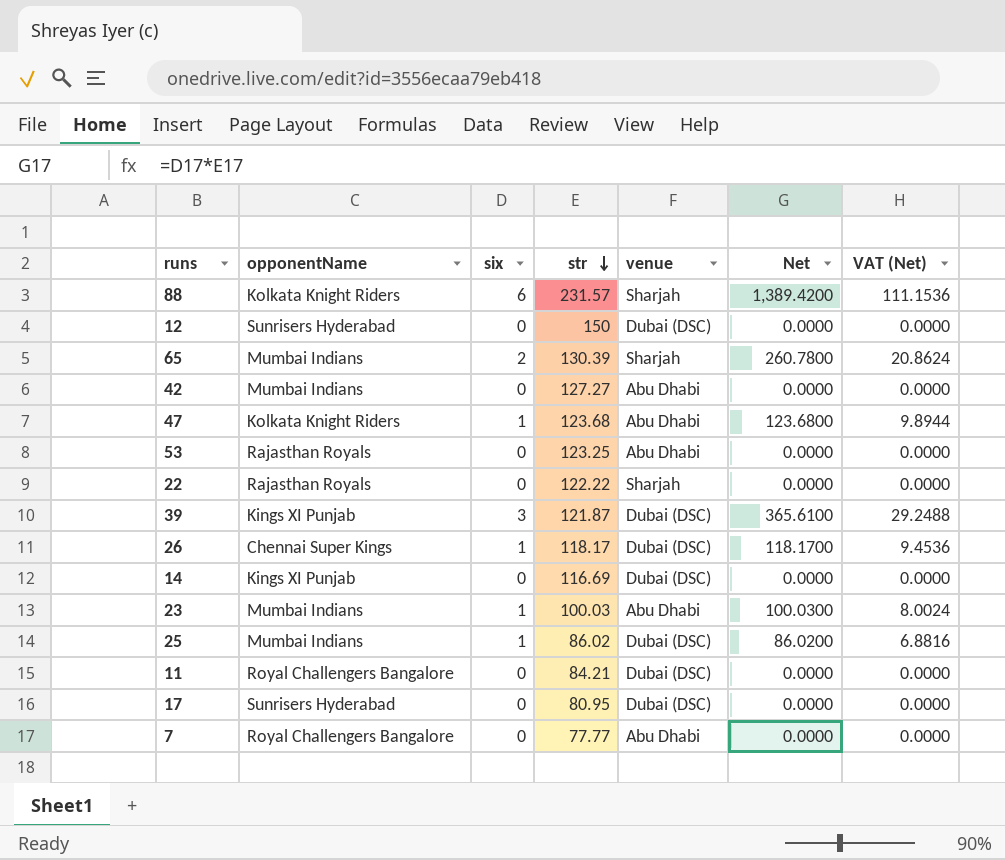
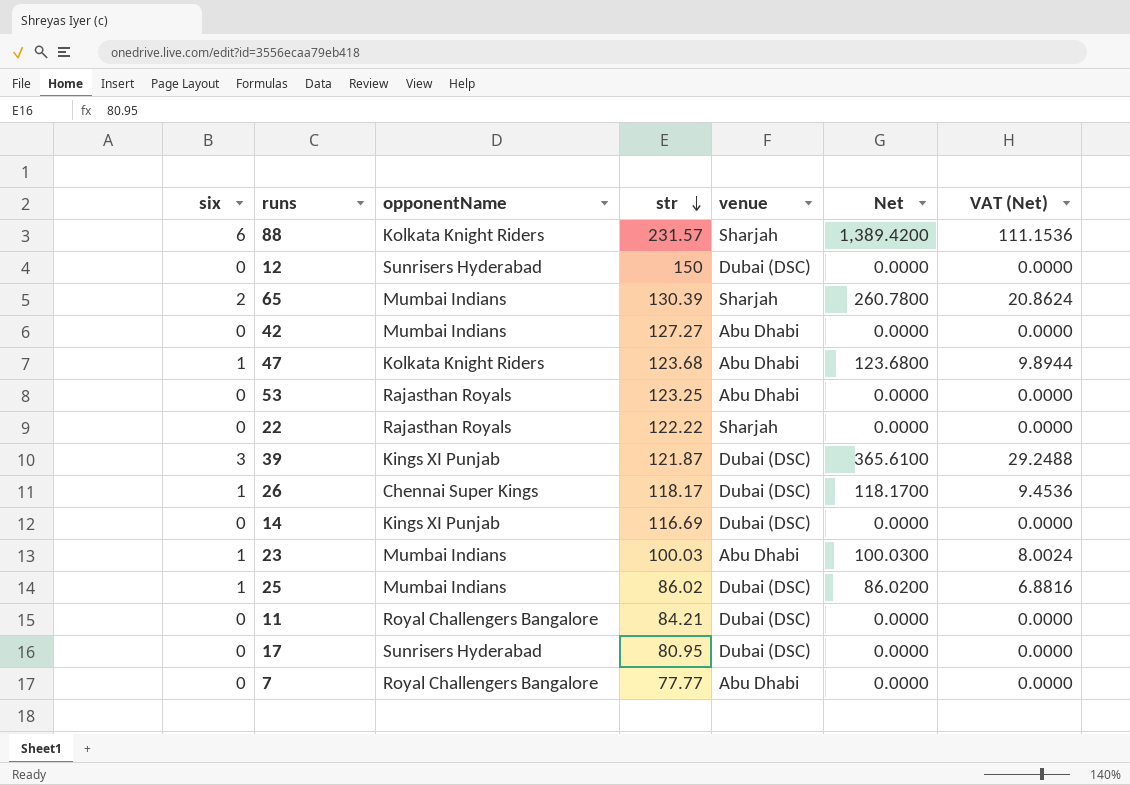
column six | position: 3 -> 1

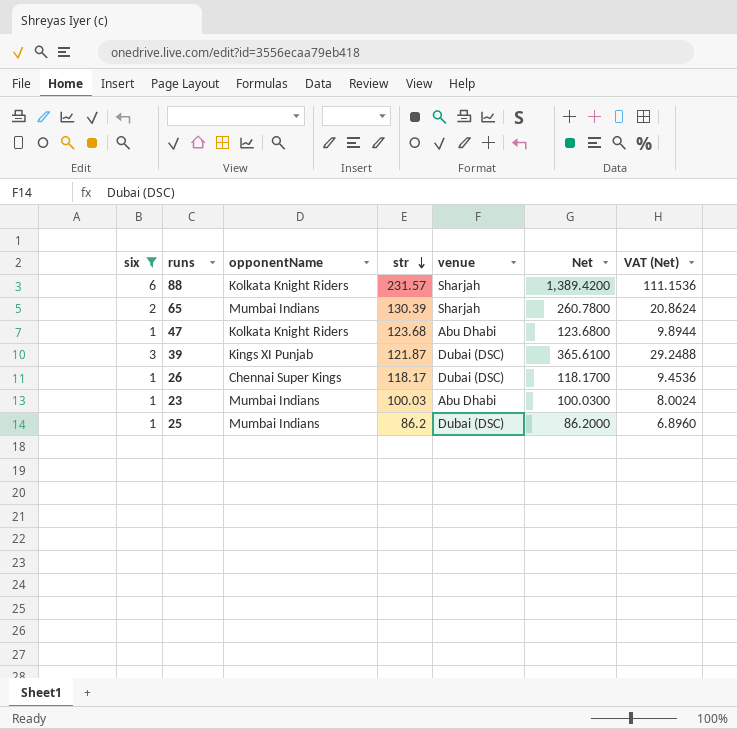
filter: none -> six != 0
25 | str: 86.02 -> 86.2
25 | Net: 86.0200 -> 86.2000
25 | VAT (Net): 6.8816 -> 6.8960

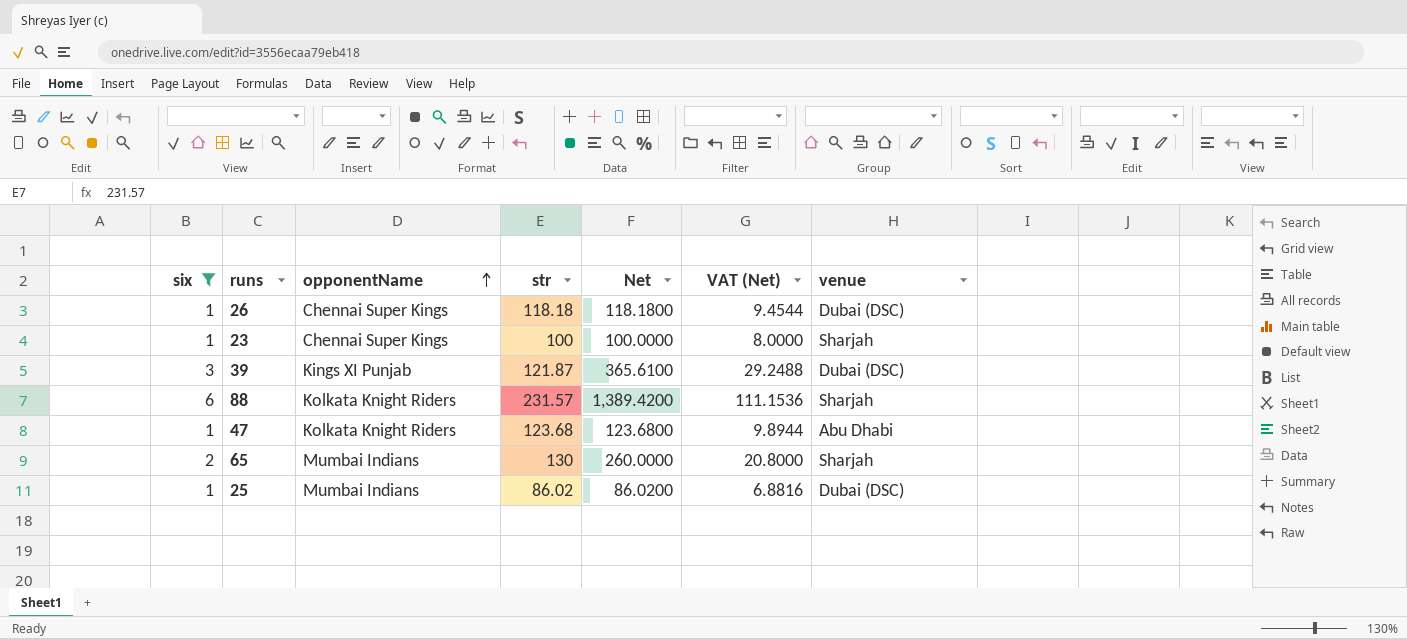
row order: str descending -> opponentName ascending
column venue | position: 5 -> 7
26 | str: 118.17 -> 118.18
26 | Net: 118.1700 -> 118.1800
26 | VAT (Net): 9.4536 -> 9.4544
23 | opponentName: Mumbai Indians -> Chennai Super Kings
23 | str: 100.03 -> 100
23 | Net: 100.0300 -> 100.0000
23 | VAT (Net): 8.0024 -> 8.0000
23 | venue: Abu Dhabi -> Sharjah
65 | str: 130.39 -> 130
65 | Net: 260.7800 -> 260.0000
65 | VAT (Net): 20.8624 -> 20.8000
25 | str: 86.2 -> 86.02
25 | Net: 86.2000 -> 86.0200
25 | VAT (Net): 6.8960 -> 6.8816

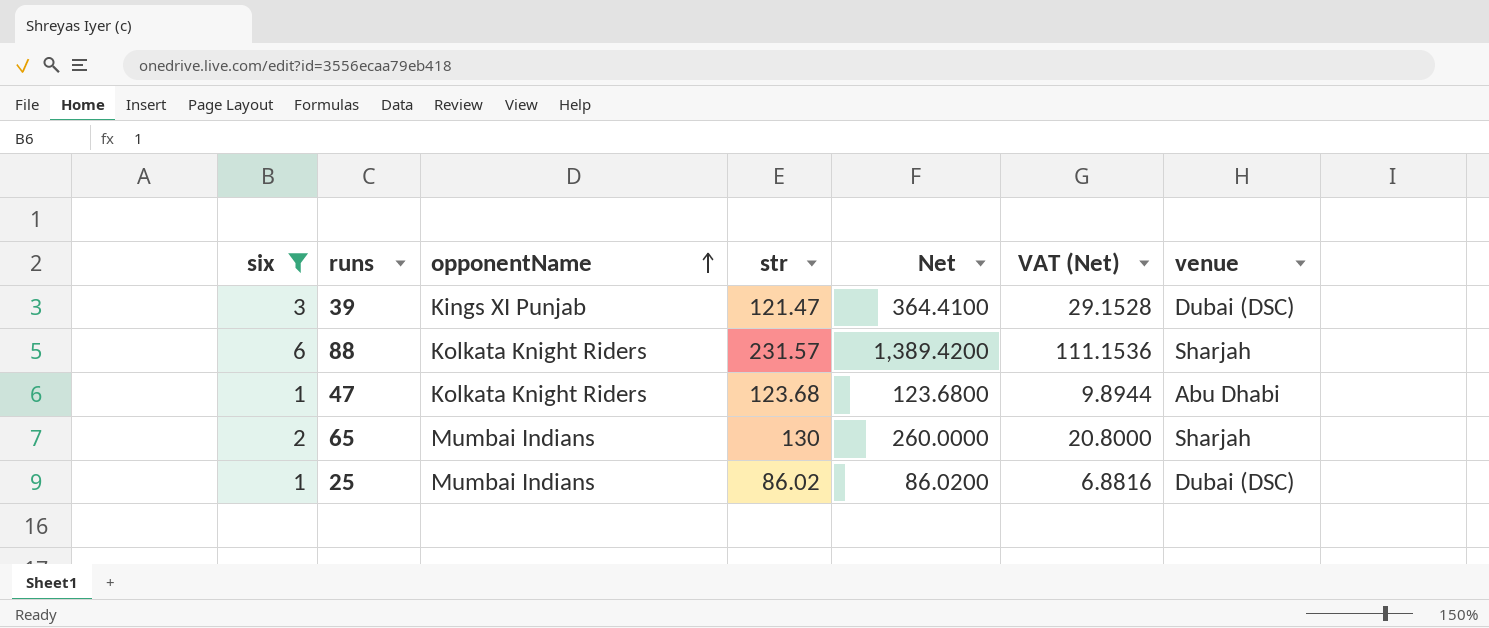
row 26: 1 | Chennai Super Kings | 118.18 | 118.1800 | 9.4544 | Dubai (DSC) -> none
row 23: 1 | Chennai Super Kings | 100 | 100.0000 | 8.0000 | Sharjah -> none
39 | str: 121.87 -> 121.47
39 | Net: 365.6100 -> 364.4100
39 | VAT (Net): 29.2488 -> 29.1528

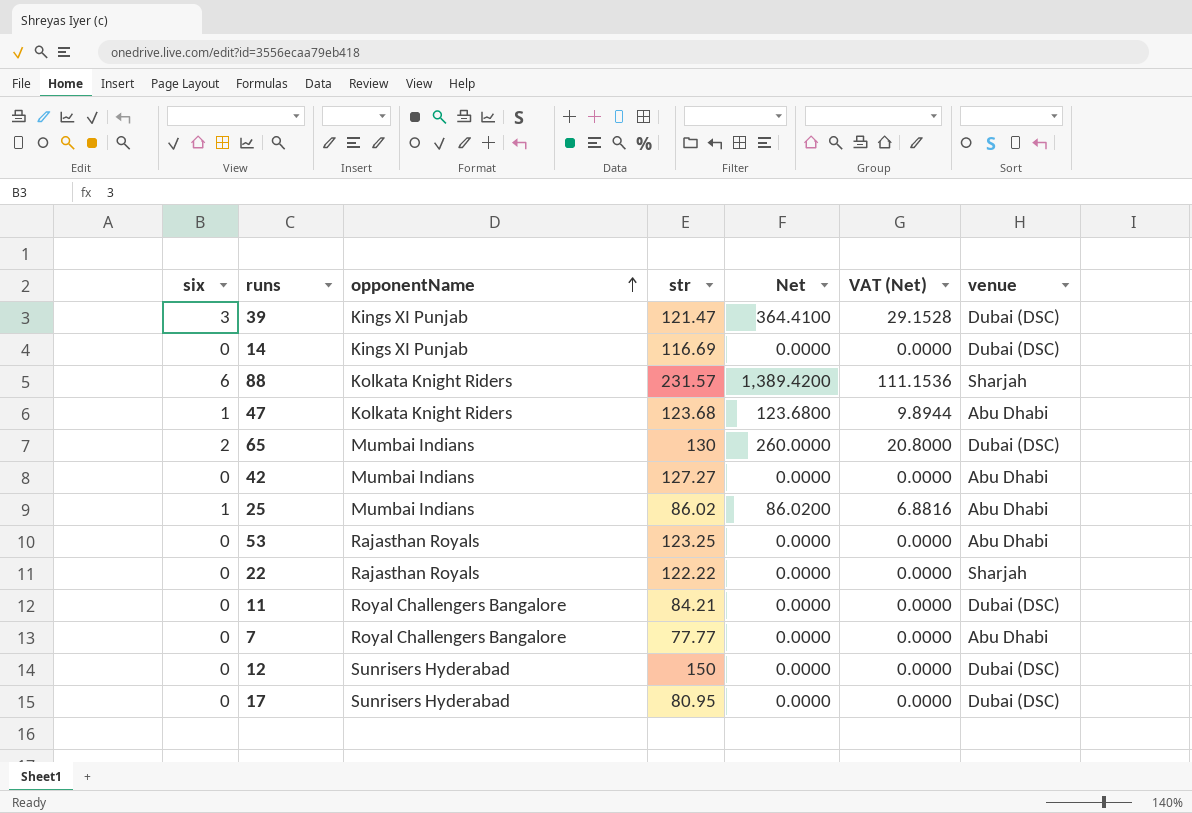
filter: six != 0 -> none
65 | venue: Sharjah -> Dubai (DSC)
25 | venue: Dubai (DSC) -> Abu Dhabi

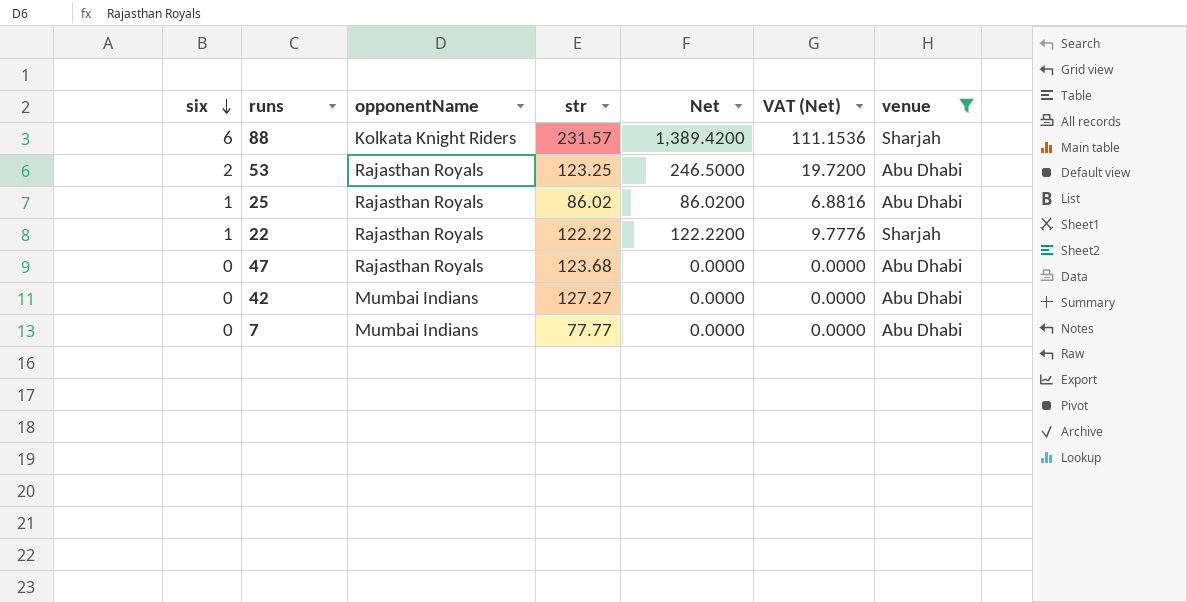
filter: none -> venue != Dubai (DSC)
row order: opponentName ascending -> six descending
53 | six: 0 -> 2
53 | Net: 0.0000 -> 246.5000
53 | VAT (Net): 0.0000 -> 19.7200
25 | opponentName: Mumbai Indians -> Rajasthan Royals
22 | six: 0 -> 1
22 | Net: 0.0000 -> 122.2200
22 | VAT (Net): 0.0000 -> 9.7776
47 | six: 1 -> 0
47 | opponentName: Kolkata Knight Riders -> Rajasthan Royals
47 | Net: 123.6800 -> 0.0000
47 | VAT (Net): 9.8944 -> 0.0000
7 | opponentName: Royal Challengers Bangalore -> Mumbai Indians

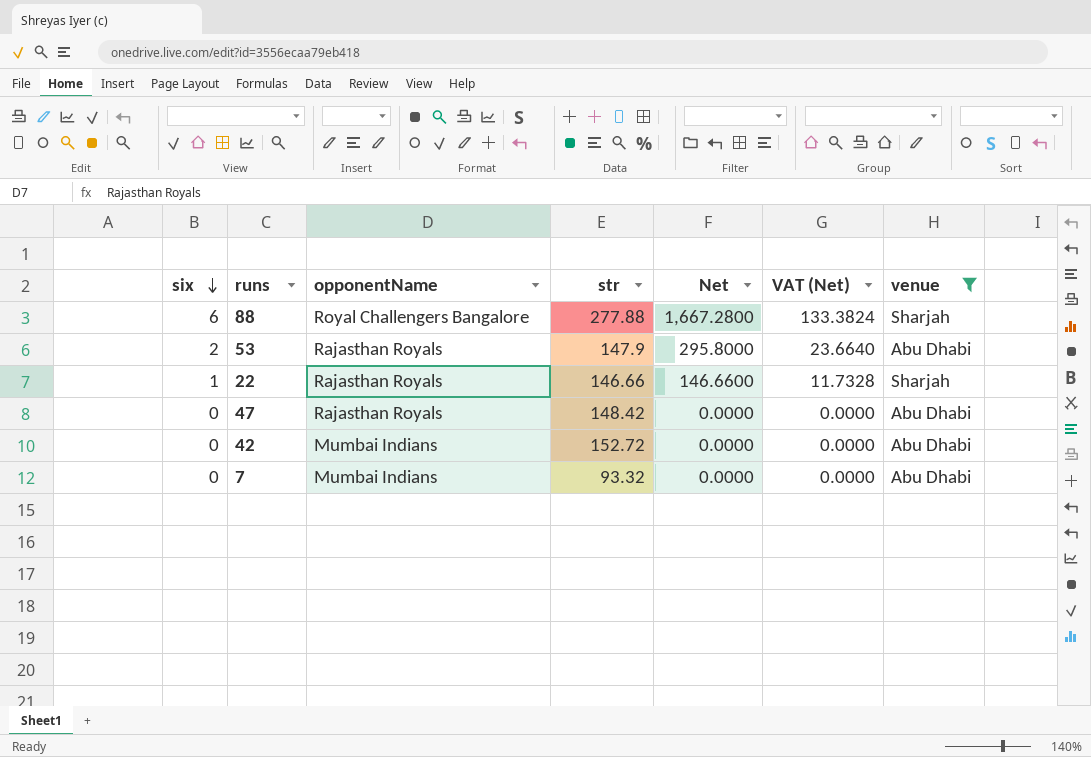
row 25: 1 | Rajasthan Royals | 86.02 | 86.0200 | 6.8816 | Abu Dhabi -> none
88 | opponentName: Kolkata Knight Riders -> Royal Challengers Bangalore
88 | str: 231.57 -> 277.88
88 | Net: 1,389.4200 -> 1,667.2800
88 | VAT (Net): 111.1536 -> 133.3824
53 | str: 123.25 -> 147.9
53 | Net: 246.5000 -> 295.8000
53 | VAT (Net): 19.7200 -> 23.6640
22 | str: 122.22 -> 146.66
22 | Net: 122.2200 -> 146.6600
22 | VAT (Net): 9.7776 -> 11.7328
47 | str: 123.68 -> 148.42
42 | str: 127.27 -> 152.72
7 | str: 77.77 -> 93.32

